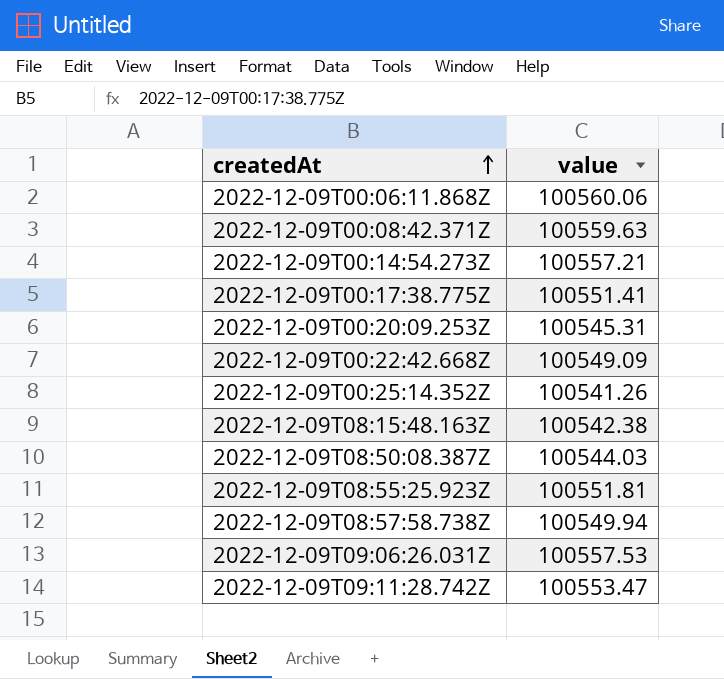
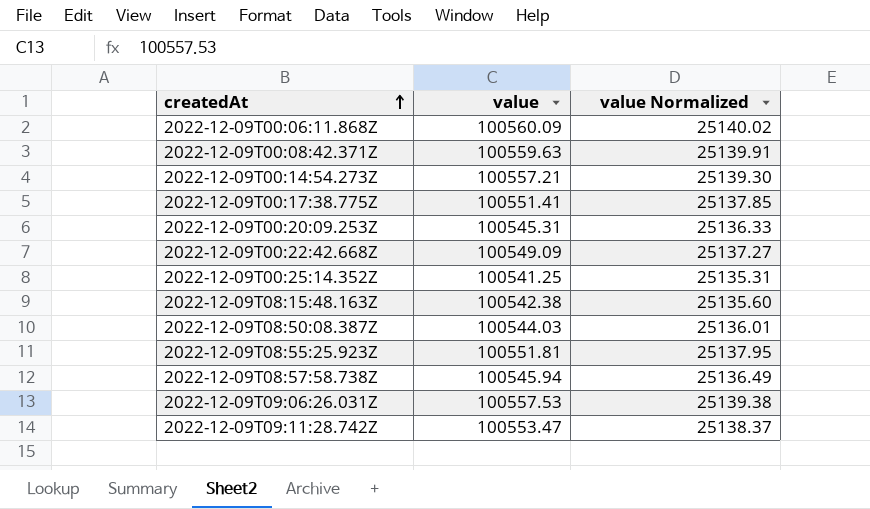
column value Normalized | formula: none -> [value] * 0.25
2022-12-09T00:06:11.868Z | value: 100560.06 -> 100560.09
2022-12-09T00:25:14.352Z | value: 100541.26 -> 100541.25
2022-12-09T08:57:58.738Z | value: 100549.94 -> 100545.94

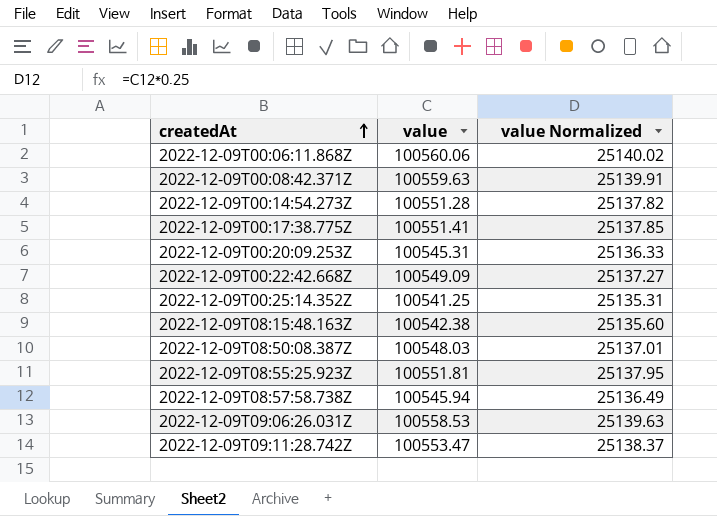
2022-12-09T00:06:11.868Z | value: 100560.09 -> 100560.06
2022-12-09T00:14:54.273Z | value: 100557.21 -> 100551.28
2022-12-09T00:14:54.273Z | value Normalized: 25139.30 -> 25137.82
2022-12-09T08:50:08.387Z | value: 100544.03 -> 100548.03
2022-12-09T08:50:08.387Z | value Normalized: 25136.01 -> 25137.01
2022-12-09T09:06:26.031Z | value: 100557.53 -> 100558.53
2022-12-09T09:06:26.031Z | value Normalized: 25139.38 -> 25139.63

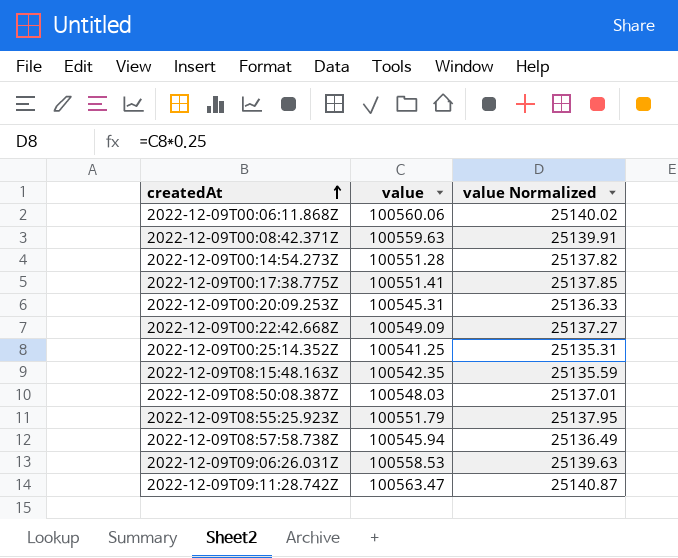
2022-12-09T08:15:48.163Z | value: 100542.38 -> 100542.35
2022-12-09T08:15:48.163Z | value Normalized: 25135.60 -> 25135.59
2022-12-09T08:55:25.923Z | value: 100551.81 -> 100551.79
2022-12-09T09:11:28.742Z | value: 100553.47 -> 100563.47
2022-12-09T09:11:28.742Z | value Normalized: 25138.37 -> 25140.87

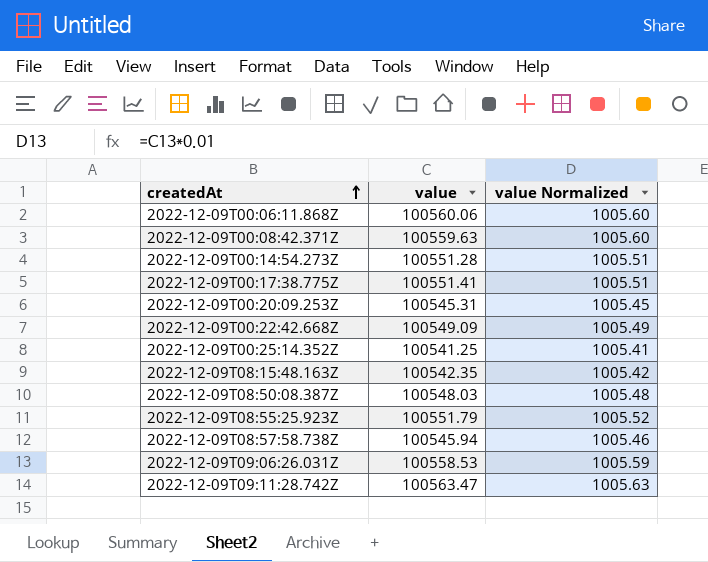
column value Normalized | formula: [value] * 0.25 -> [value] * 0.01

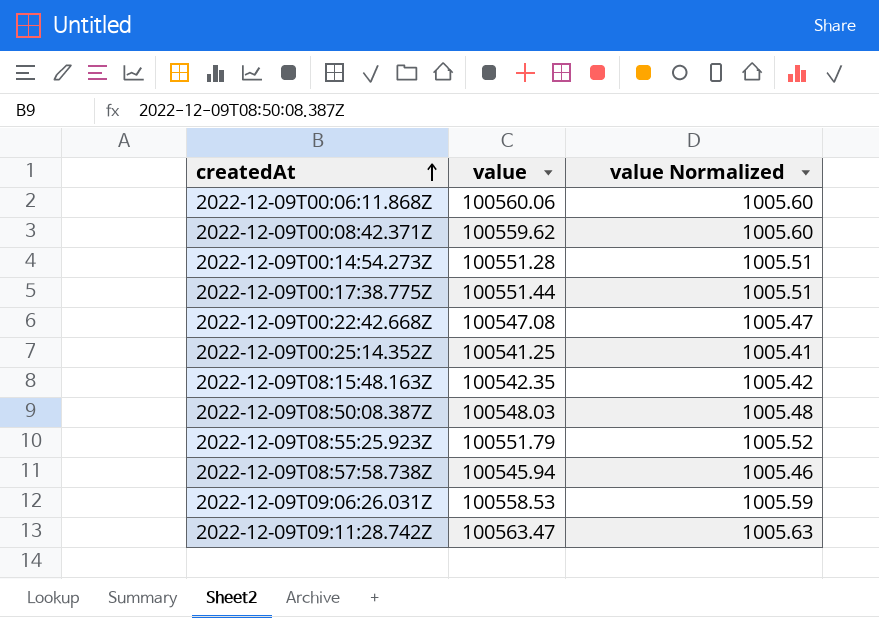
row 2022-12-09T00:20:09.253Z: 100545.31 | 1005.45 -> none
2022-12-09T00:08:42.371Z | value: 100559.63 -> 100559.62
2022-12-09T00:17:38.775Z | value: 100551.41 -> 100551.44
2022-12-09T00:22:42.668Z | value: 100549.09 -> 100547.08
2022-12-09T00:22:42.668Z | value Normalized: 1005.49 -> 1005.47

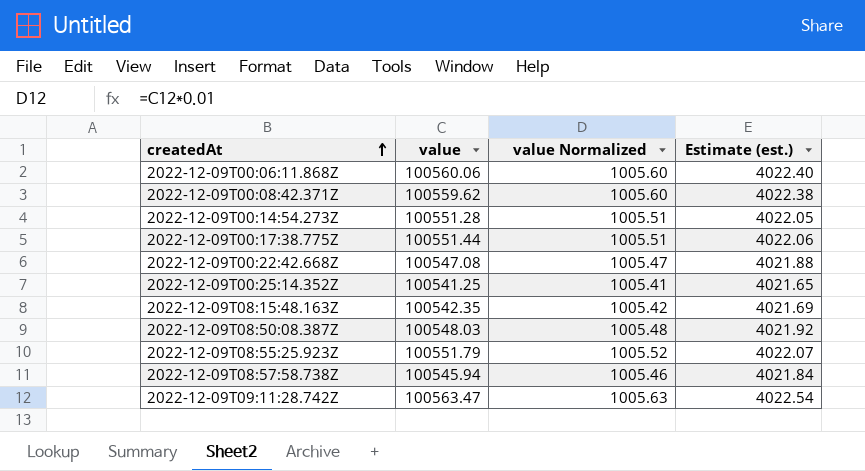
column Estimate (est.) | formula: none -> [value] * 0.04
row 2022-12-09T09:06:26.031Z: 100558.53 | 1005.59 -> none

